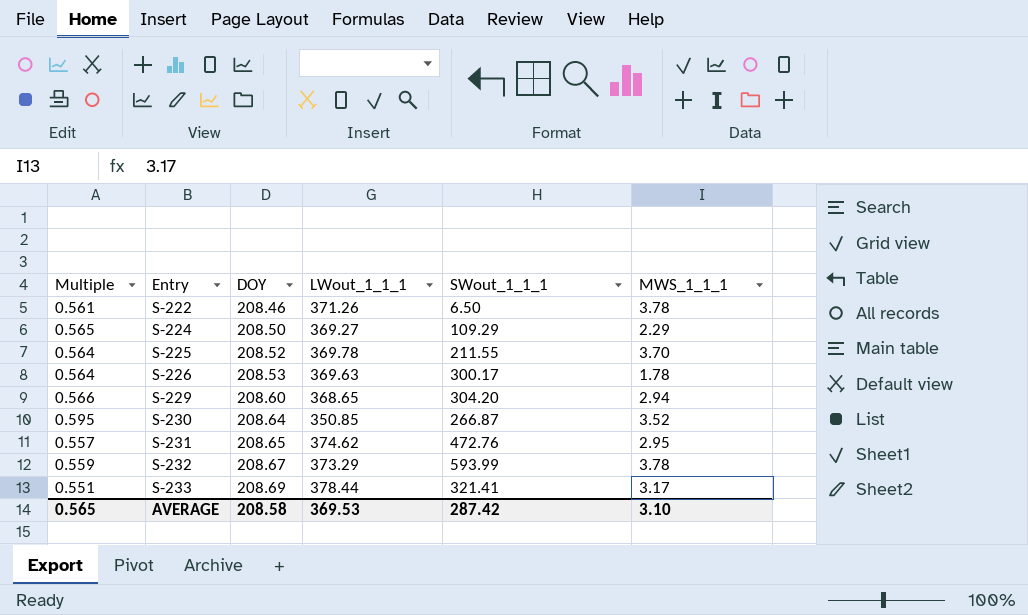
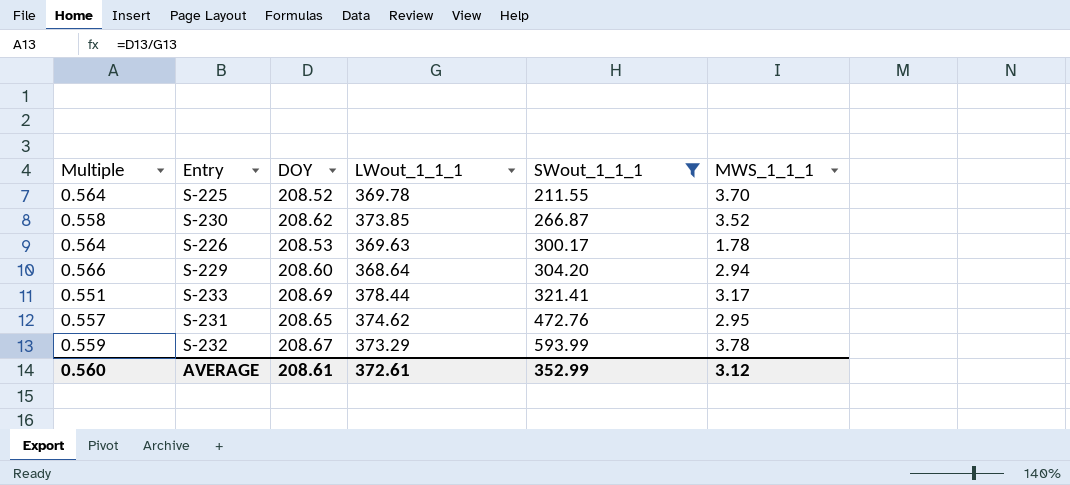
filter: none -> SWout_1_1_1 >= 211.55
row order: Entry ascending -> SWout_1_1_1 ascending
S-230 | Multiple: 0.595 -> 0.558
S-230 | DOY: 208.64 -> 208.62
S-230 | LWout_1_1_1: 350.85 -> 373.85
S-229 | LWout_1_1_1: 368.65 -> 368.64
AVERAGE | Multiple: 0.565 -> 0.560
AVERAGE | DOY: 208.58 -> 208.61
AVERAGE | LWout_1_1_1: 369.53 -> 372.61
AVERAGE | SWout_1_1_1: 287.42 -> 352.99
AVERAGE | MWS_1_1_1: 3.10 -> 3.12

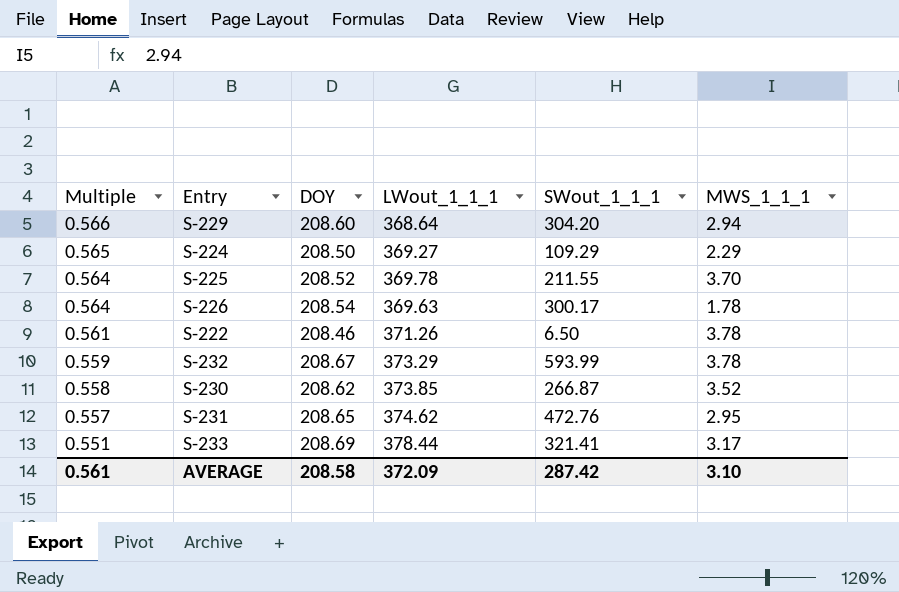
filter: SWout_1_1_1 >= 211.55 -> none
row order: SWout_1_1_1 ascending -> Multiple descending
S-226 | DOY: 208.53 -> 208.54
AVERAGE | Multiple: 0.560 -> 0.561
AVERAGE | DOY: 208.61 -> 208.58
AVERAGE | LWout_1_1_1: 372.61 -> 372.09
AVERAGE | SWout_1_1_1: 352.99 -> 287.42
AVERAGE | MWS_1_1_1: 3.12 -> 3.10

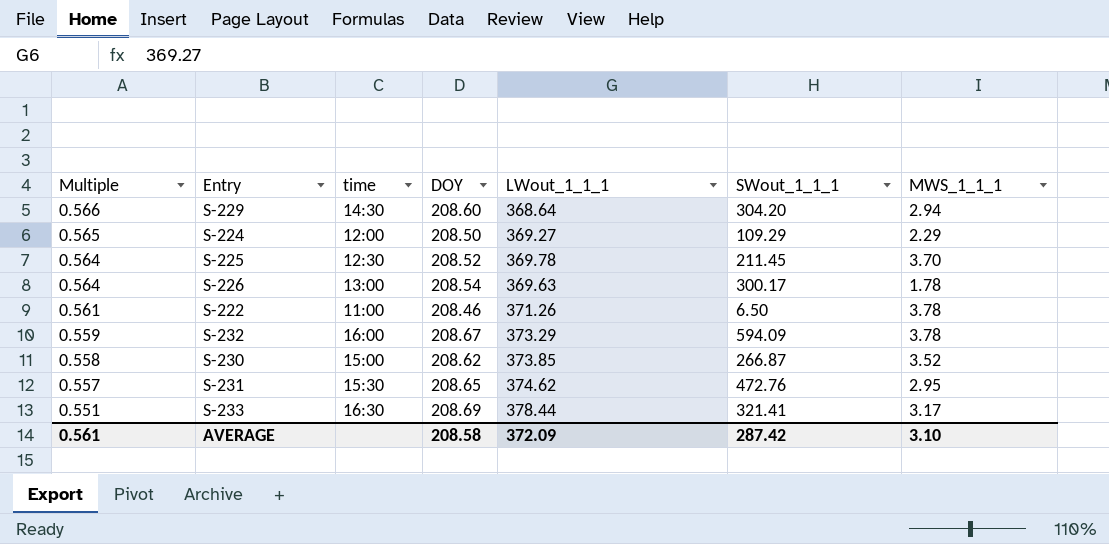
column time | position: none -> 3
S-225 | SWout_1_1_1: 211.55 -> 211.45
S-232 | SWout_1_1_1: 593.99 -> 594.09

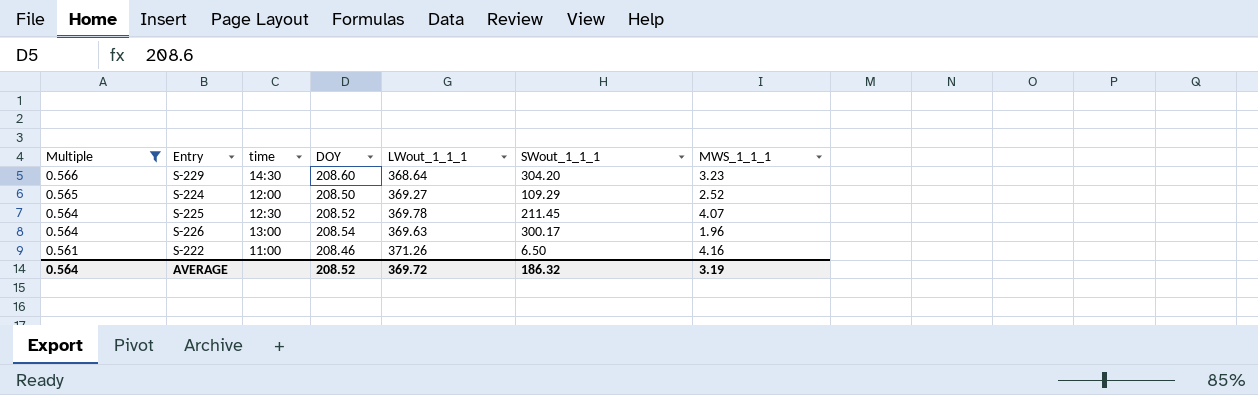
filter: none -> Multiple >= 0.561
S-229 | MWS_1_1_1: 2.94 -> 3.23
S-224 | MWS_1_1_1: 2.29 -> 2.52
S-225 | MWS_1_1_1: 3.70 -> 4.07
S-226 | MWS_1_1_1: 1.78 -> 1.96
S-222 | MWS_1_1_1: 3.78 -> 4.16
AVERAGE | Multiple: 0.561 -> 0.564
AVERAGE | DOY: 208.58 -> 208.52
AVERAGE | LWout_1_1_1: 372.09 -> 369.72
AVERAGE | SWout_1_1_1: 287.42 -> 186.32
AVERAGE | MWS_1_1_1: 3.10 -> 3.19

